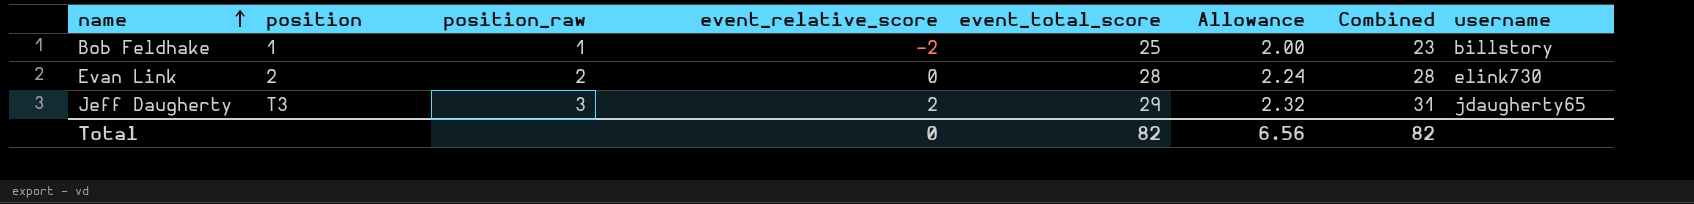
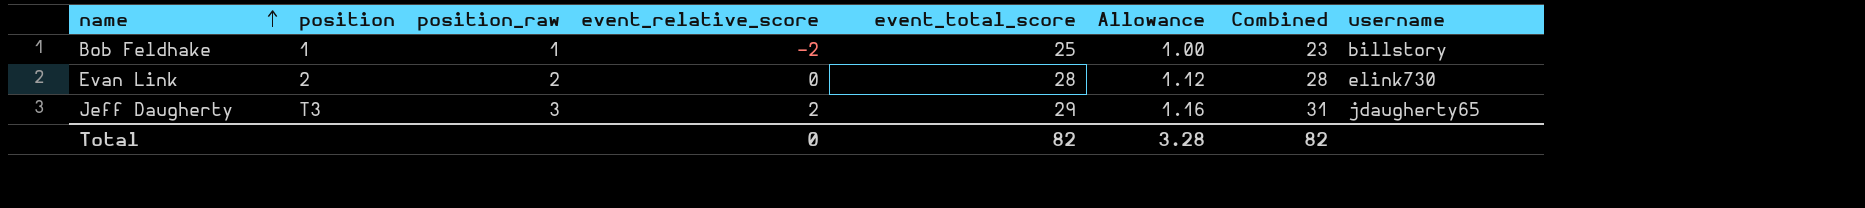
column Allowance | formula: [event_total_score] * 0.08 -> [event_total_score] * 0.04
Total | Allowance: 6.56 -> 3.28

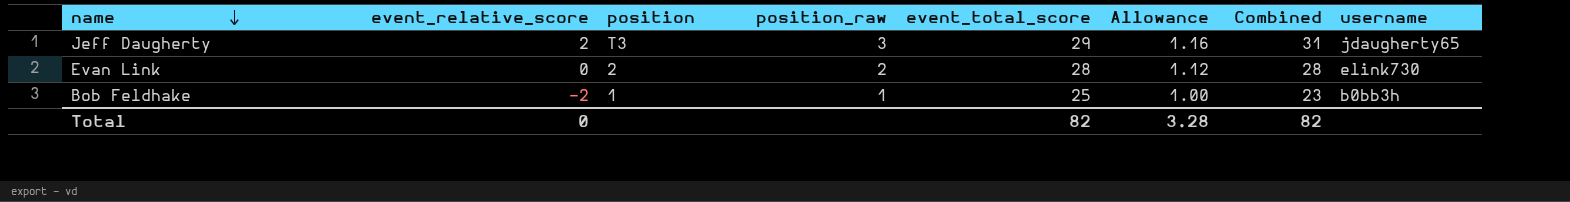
row order: name ascending -> name descending
column event_relative_score | position: 4 -> 2
Bob Feldhake | username: billstory -> b0bb3h

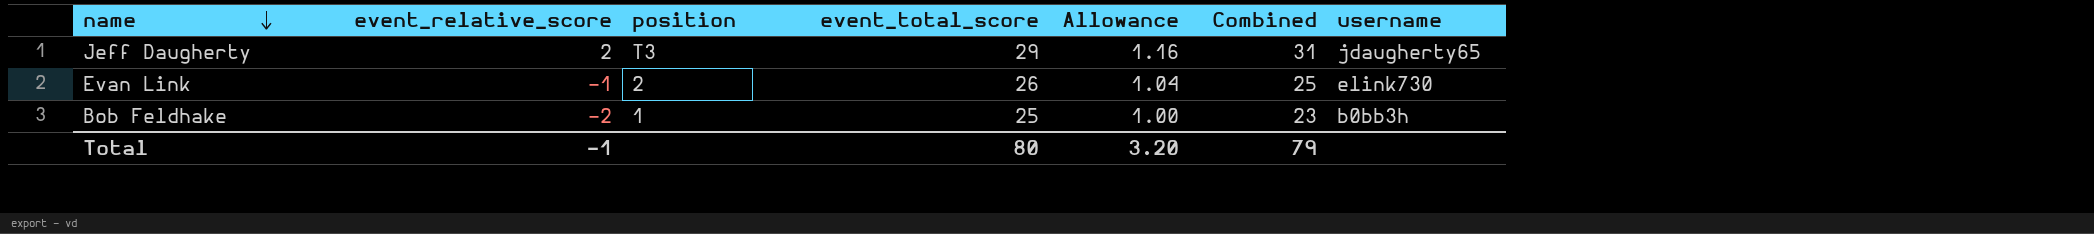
column position_raw | position: 4 -> none
Evan Link | event_relative_score: 0 -> -1
Evan Link | event_total_score: 28 -> 26
Evan Link | Allowance: 1.12 -> 1.04
Evan Link | Combined: 28 -> 25
Total | event_relative_score: 0 -> -1
Total | event_total_score: 82 -> 80
Total | Allowance: 3.28 -> 3.20
Total | Combined: 82 -> 79

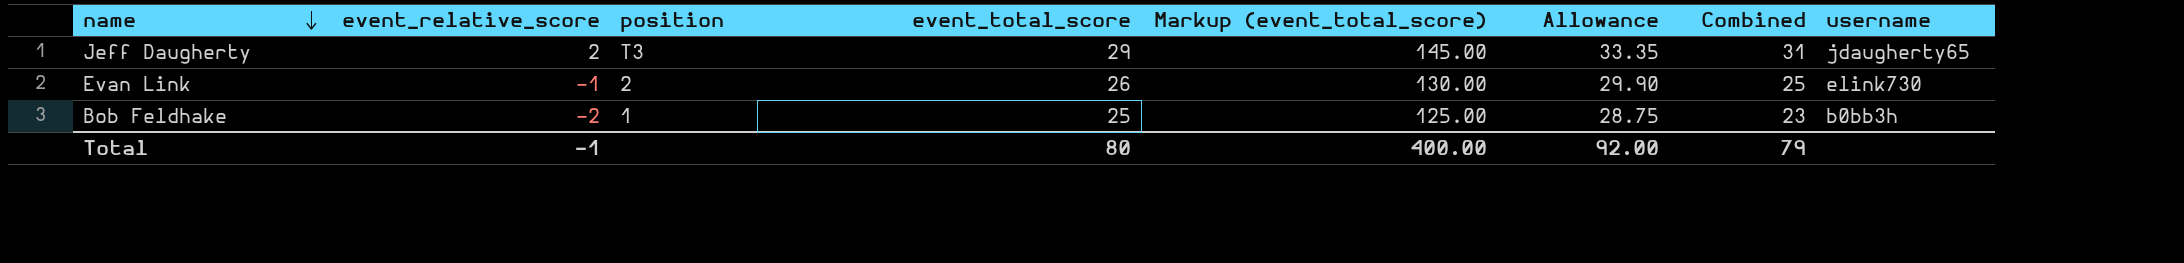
column Markup (event_total_score) | formula: none -> [event_total_score] * 5
column Allowance | formula: [event_total_score] * 0.04 -> [event_total_score] * 1.15
Total | Allowance: 3.20 -> 92.00

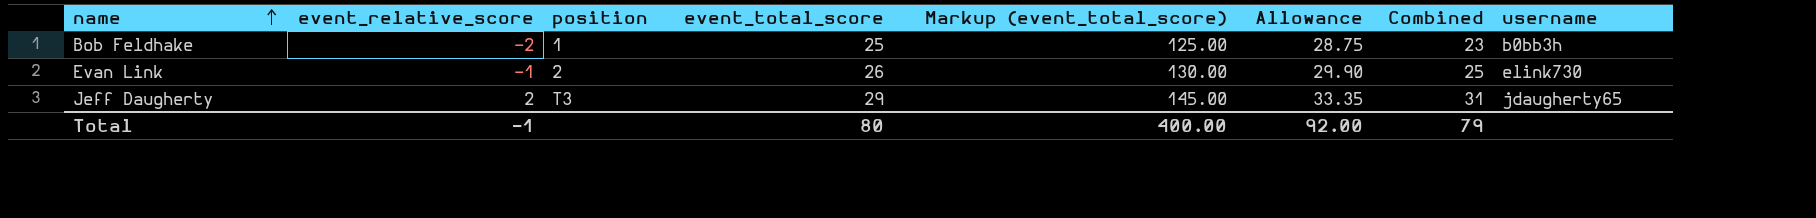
row order: name descending -> name ascending

